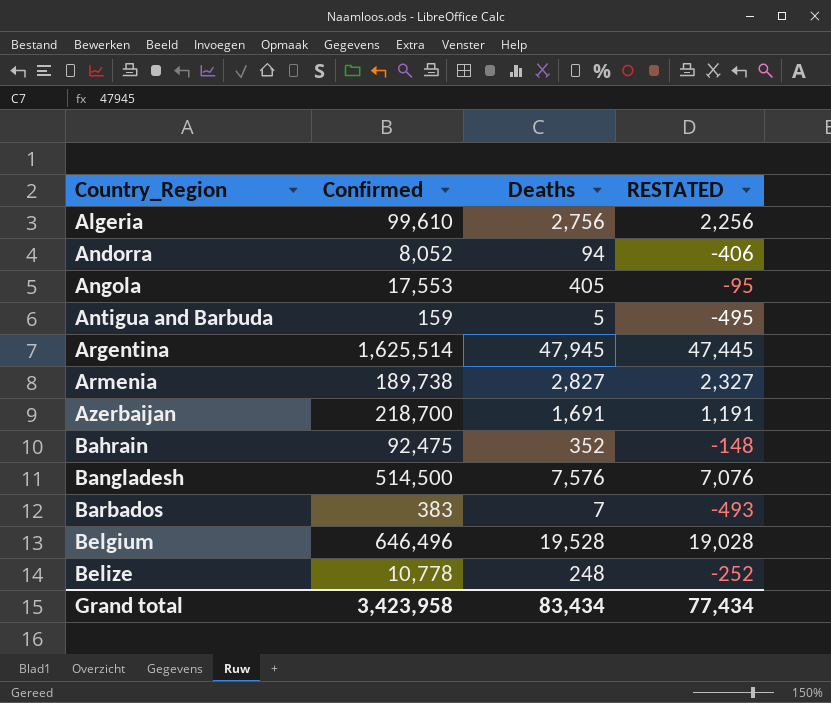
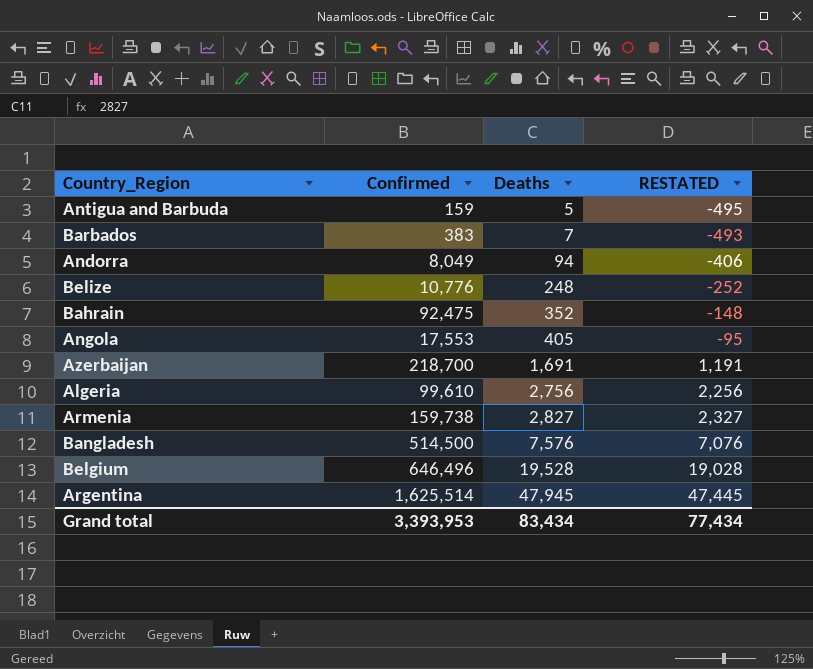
row order: Country_Region ascending -> Deaths ascending
Andorra | Confirmed: 8,052 -> 8,049
Belize | Confirmed: 10,778 -> 10,776
Armenia | Confirmed: 189,738 -> 159,738
Grand total | Confirmed: 3,423,958 -> 3,393,953

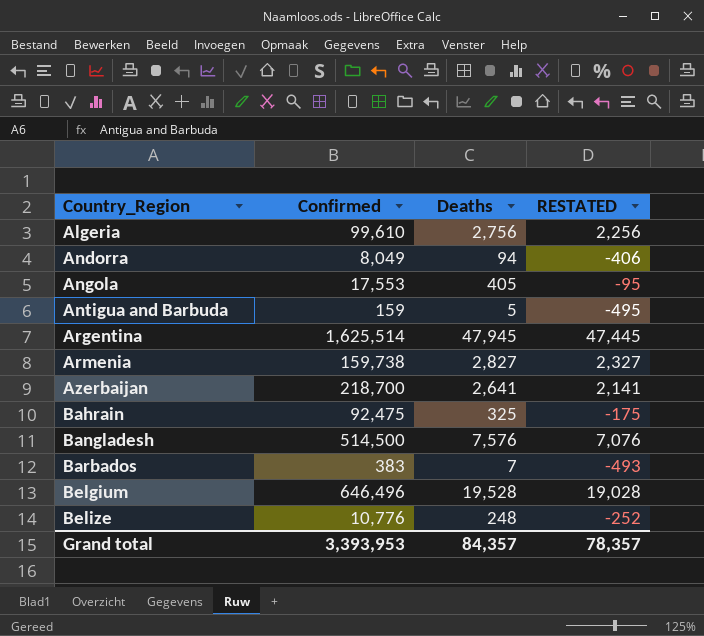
row order: Deaths ascending -> Country_Region ascending
Azerbaijan | Deaths: 1,691 -> 2,641
Azerbaijan | RESTATED: 1,191 -> 2,141
Bahrain | Deaths: 352 -> 325
Bahrain | RESTATED: -148 -> -175
Grand total | Deaths: 83,434 -> 84,357
Grand total | RESTATED: 77,434 -> 78,357

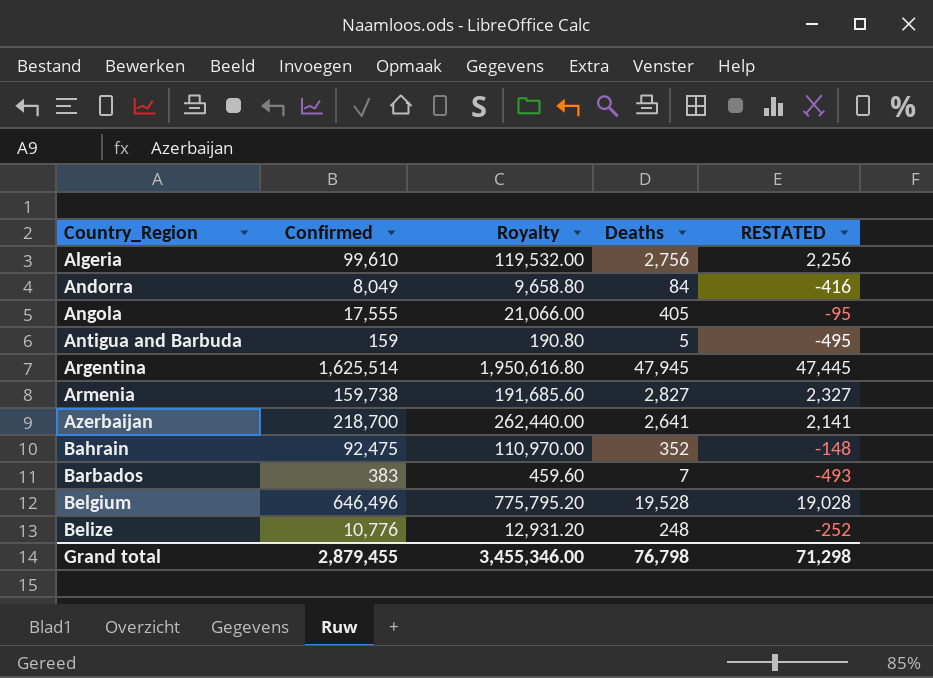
column Royalty | formula: none -> [Confirmed] * 1.2
row Bangladesh: 514,500 | 7,576 | 7,076 -> none
Andorra | Deaths: 94 -> 84
Andorra | RESTATED: -406 -> -416
Angola | Confirmed: 17,553 -> 17,555
Bahrain | Deaths: 325 -> 352
Bahrain | RESTATED: -175 -> -148
Grand total | Confirmed: 3,393,953 -> 2,879,455
Grand total | Deaths: 84,357 -> 76,798
Grand total | RESTATED: 78,357 -> 71,298

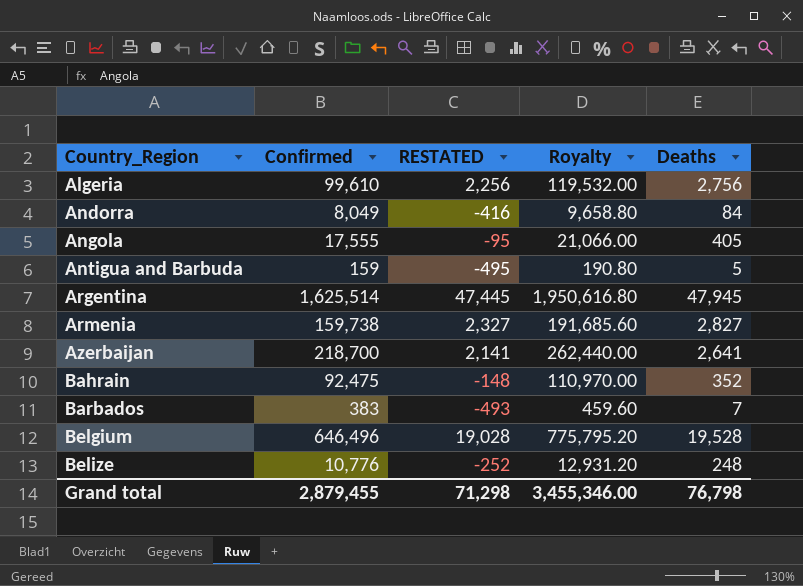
column RESTATED | position: 5 -> 3

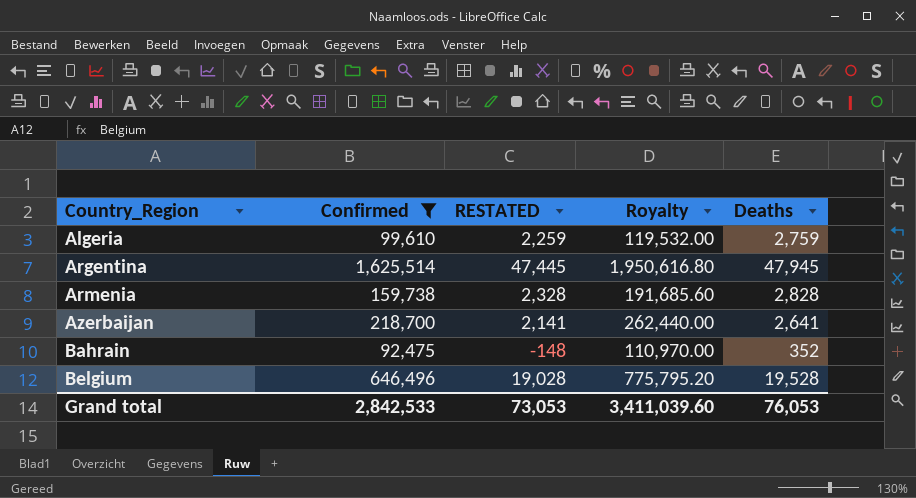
filter: none -> Confirmed >= 92,475
Algeria | RESTATED: 2,256 -> 2,259
Algeria | Deaths: 2,756 -> 2,759
Armenia | RESTATED: 2,327 -> 2,328
Armenia | Deaths: 2,827 -> 2,828
Grand total | Confirmed: 2,879,455 -> 2,842,533
Grand total | RESTATED: 71,298 -> 73,053
Grand total | Royalty: 3,455,346.00 -> 3,411,039.60
Grand total | Deaths: 76,798 -> 76,053

